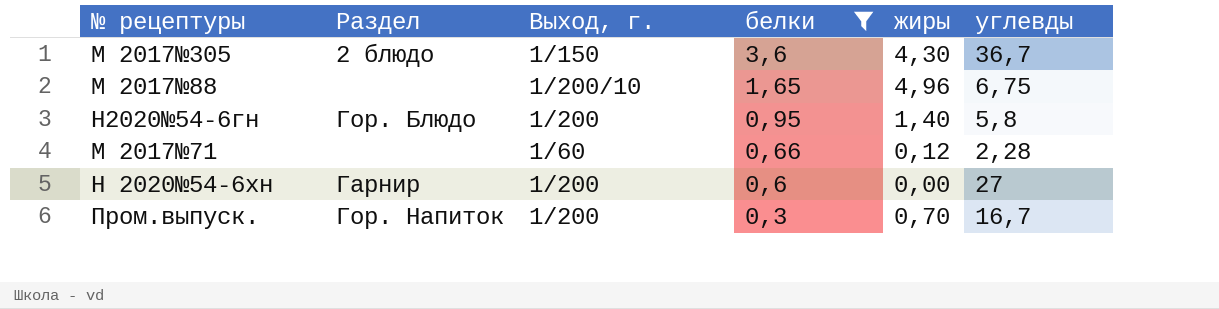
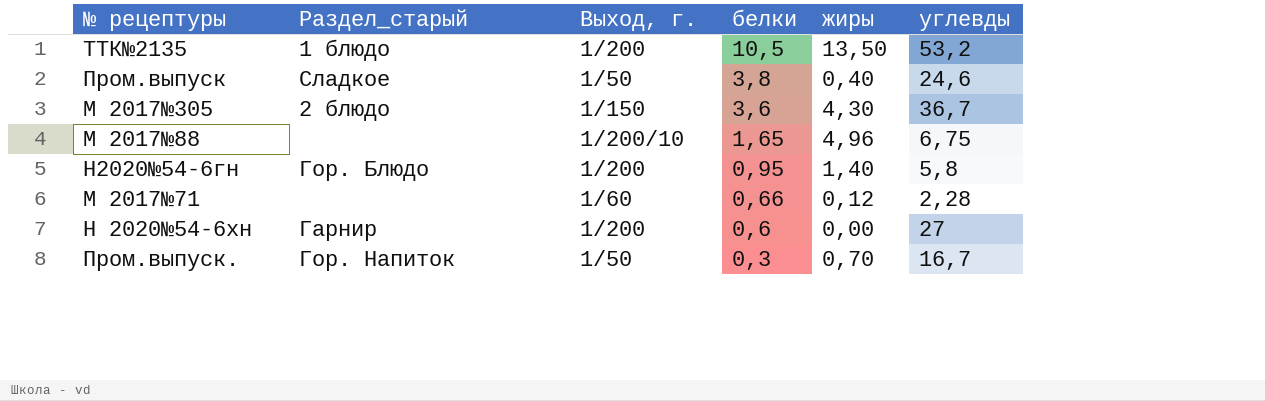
filter: белки <= 3,6 -> none
column name: Раздел -> Раздел_старый
Пром.выпуск. | Выход, г.: 1/200 -> 1/50

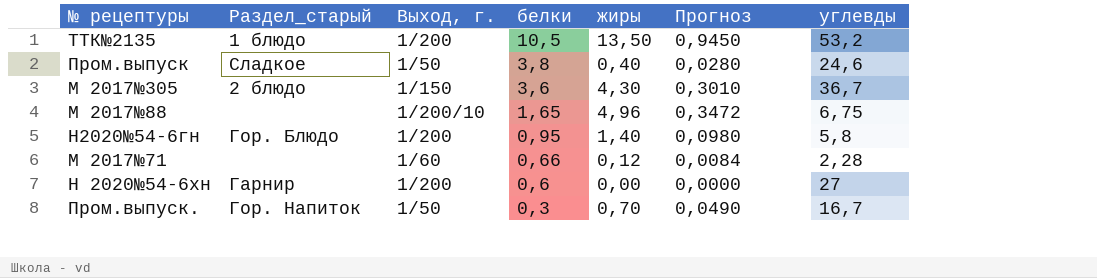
column Прогноз | formula: none -> [жиры] * 0,07

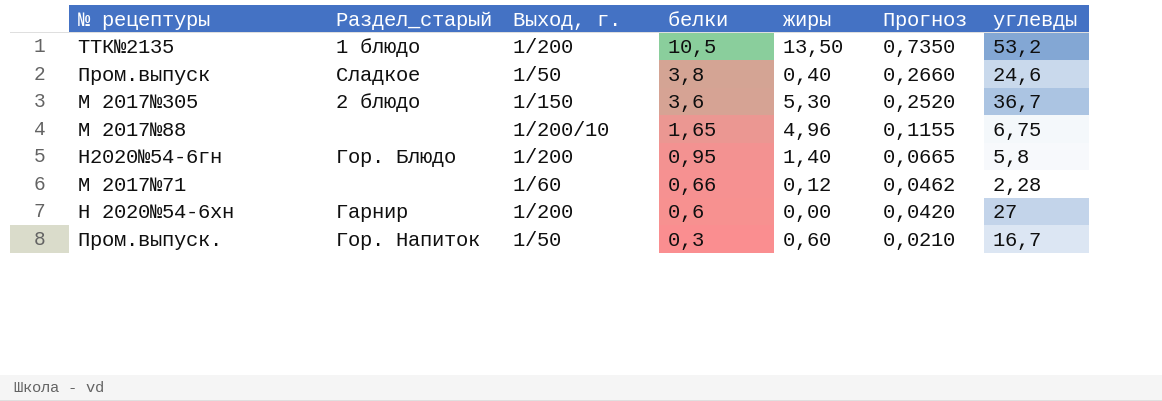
column Прогноз | formula: [жиры] * 0,07 -> [белки] * 0,07
М 2017№305 | жиры: 4,30 -> 5,30
Пром.выпуск. | жиры: 0,70 -> 0,60

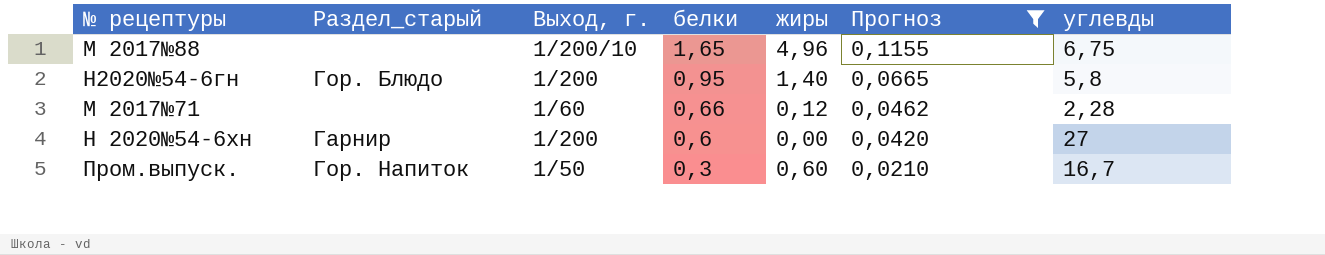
filter: none -> Прогноз <= 0,1155

